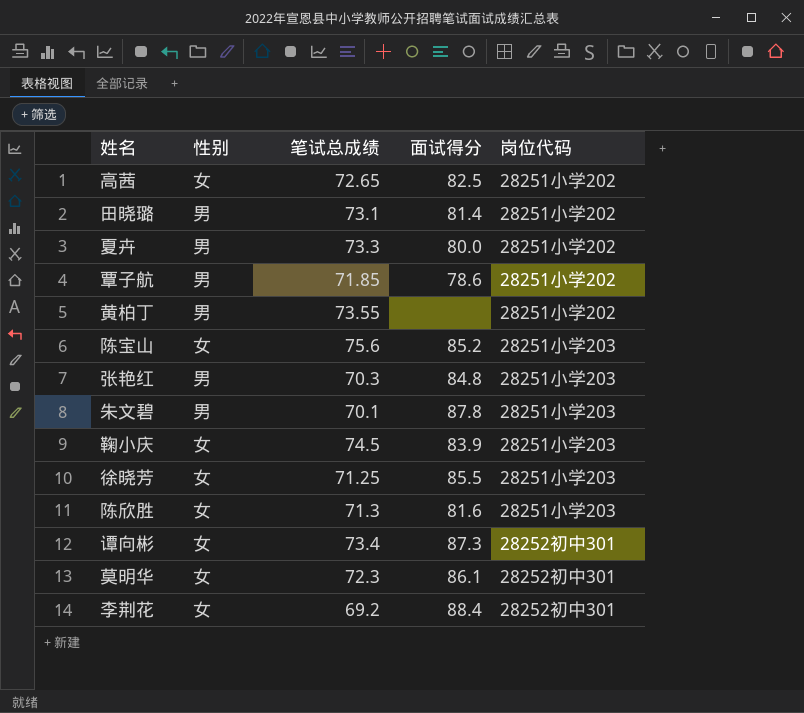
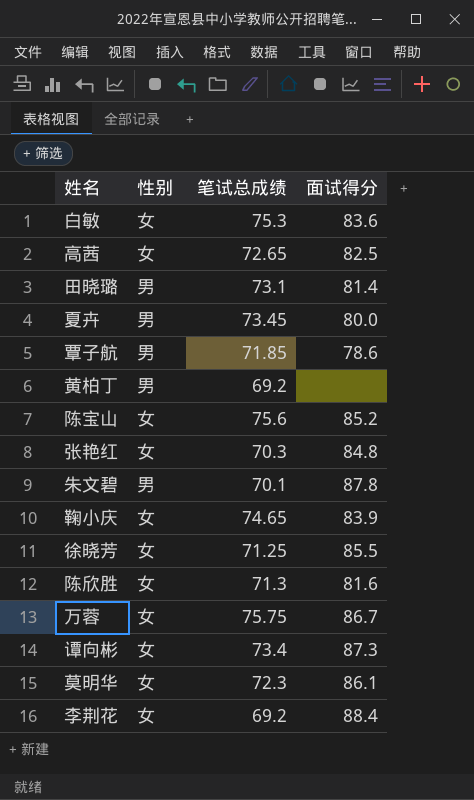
column 岗位代码 | position: 5 -> none
row 白敏: none -> 女 | 75.3 | 83.6
夏卉 | 笔试总成绩: 73.3 -> 73.45
黄柏丁 | 笔试总成绩: 73.55 -> 69.2
张艳红 | 性别: 男 -> 女
鞠小庆 | 笔试总成绩: 74.5 -> 74.65
row 万蓉: none -> 女 | 75.75 | 86.7

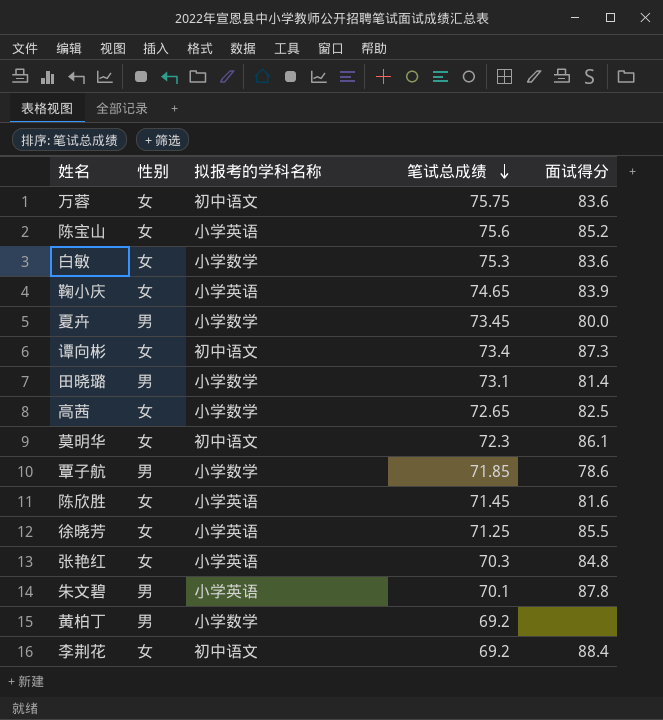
row order: none -> 笔试总成绩 descending
column 拟报考的学科名称 | position: none -> 3
万蓉 | 面试得分: 86.7 -> 83.6
陈欣胜 | 笔试总成绩: 71.3 -> 71.45

